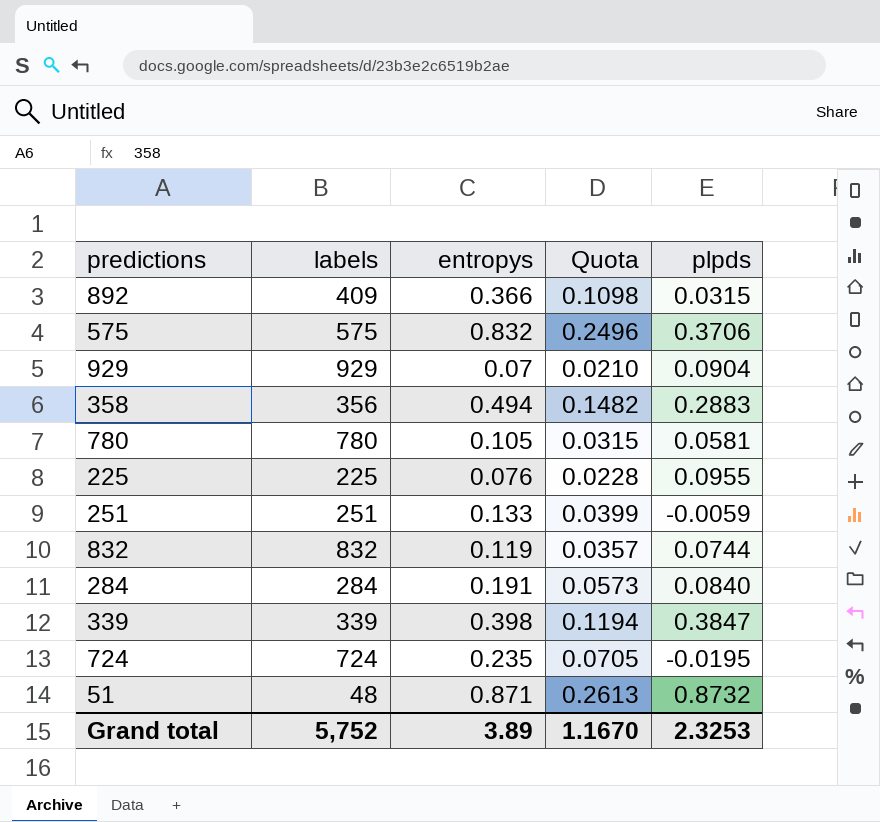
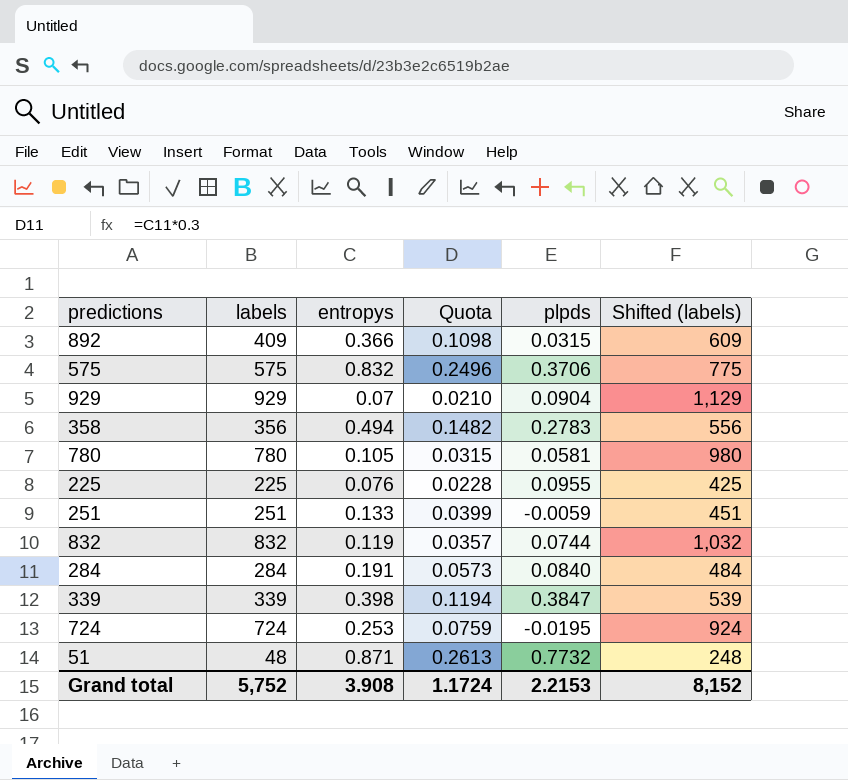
column Shifted (labels) | formula: none -> [labels] + 200
358 | plpds: 0.2883 -> 0.2783
724 | entropys: 0.235 -> 0.253
724 | Quota: 0.0705 -> 0.0759
51 | plpds: 0.8732 -> 0.7732
Grand total | entropys: 3.89 -> 3.908
Grand total | Quota: 1.1670 -> 1.1724
Grand total | plpds: 2.3253 -> 2.2153

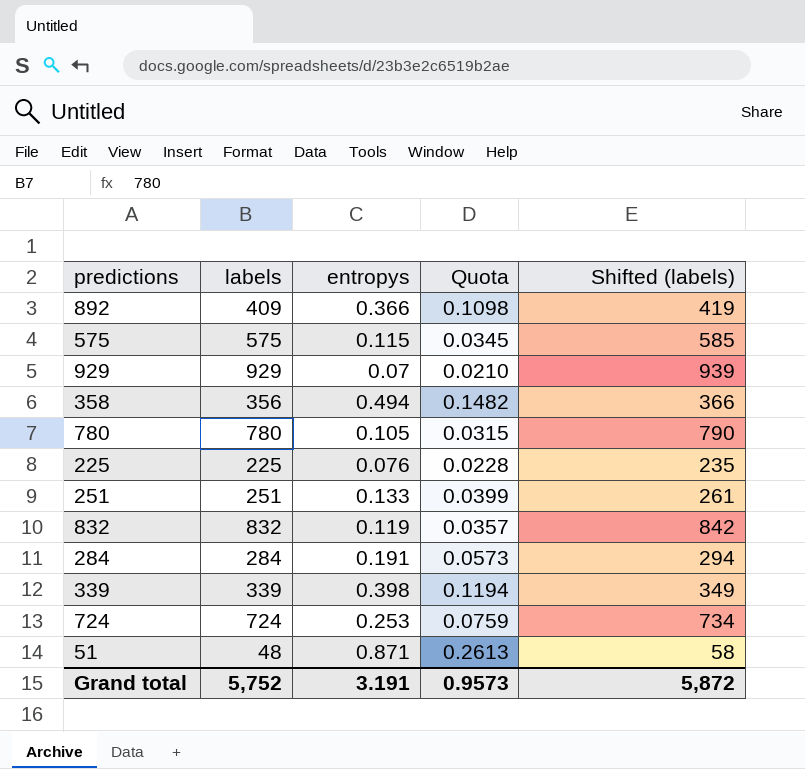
column plpds | position: 5 -> none
column Shifted (labels) | formula: [labels] + 200 -> [labels] + 10
575 | entropys: 0.832 -> 0.115
575 | Quota: 0.2496 -> 0.0345
Grand total | entropys: 3.908 -> 3.191
Grand total | Quota: 1.1724 -> 0.9573
Grand total | Shifted (labels): 8,152 -> 5,872

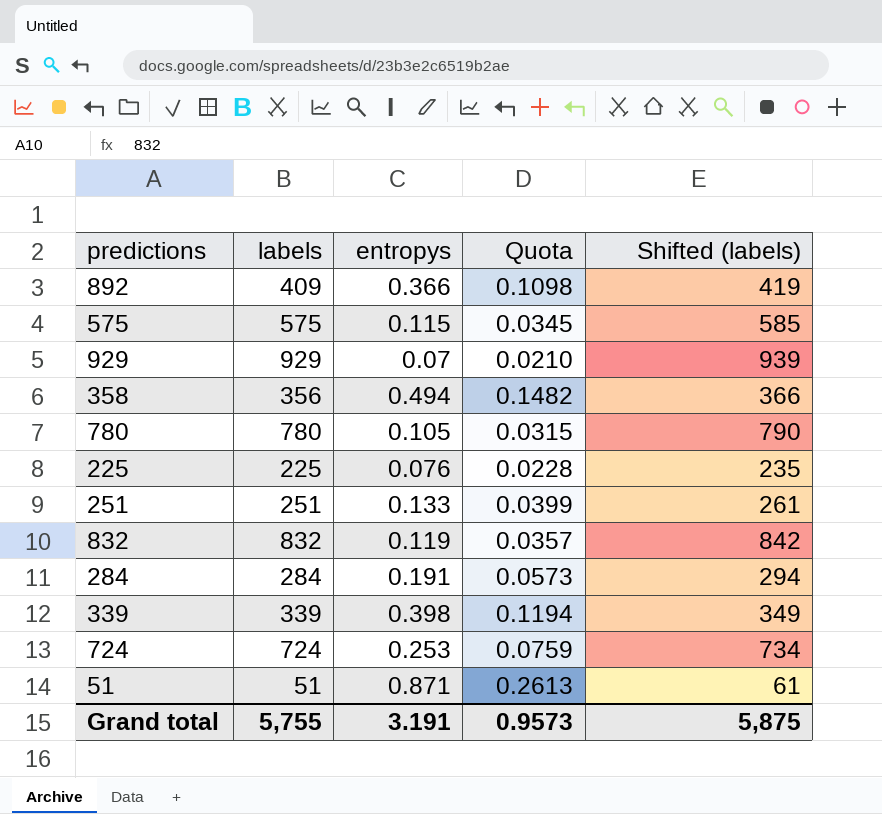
51 | labels: 48 -> 51
51 | Shifted (labels): 58 -> 61
Grand total | labels: 5,752 -> 5,755
Grand total | Shifted (labels): 5,872 -> 5,875

